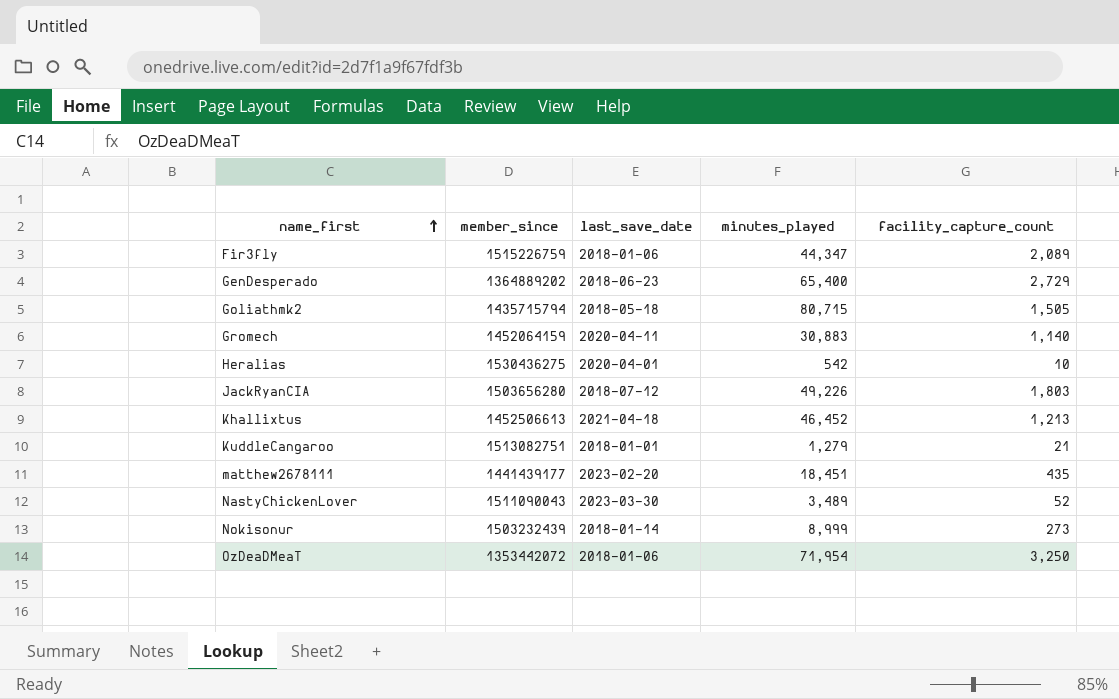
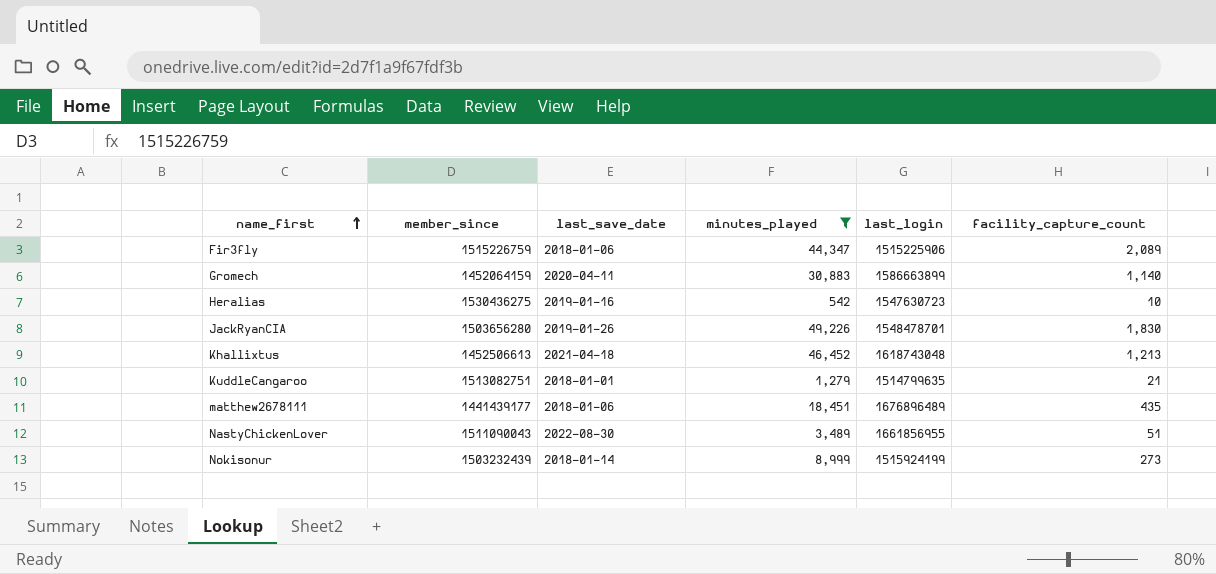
filter: none -> minutes_played <= 49,226
column last_login | position: none -> 5
Heralias | last_save_date: 2020-04-01 -> 2019-01-16
JackRyanCIA | last_save_date: 2018-07-12 -> 2019-01-26
JackRyanCIA | facility_capture_count: 1,803 -> 1,830
matthew2678111 | last_save_date: 2023-02-20 -> 2018-01-06
NastyChickenLover | last_save_date: 2023-03-30 -> 2022-08-30
NastyChickenLover | facility_capture_count: 52 -> 51

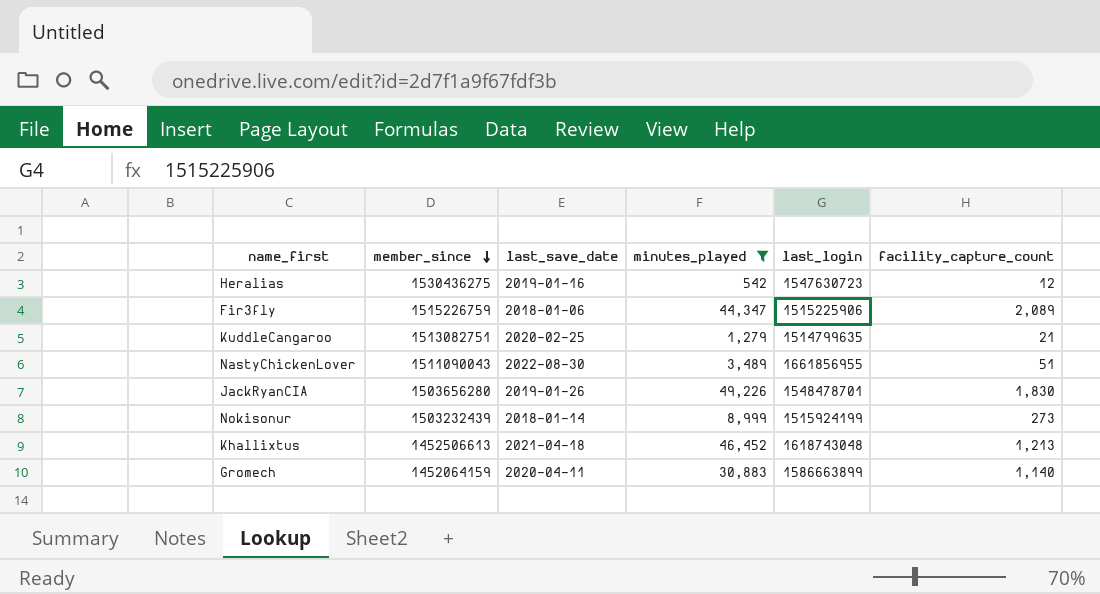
row order: name_first ascending -> member_since descending
row matthew2678111: 1441439177 | 2018-01-06 | 18,451 | 1676896489 | 435 -> none
Heralias | facility_capture_count: 10 -> 12
KuddleCangaroo | last_save_date: 2018-01-01 -> 2020-02-25

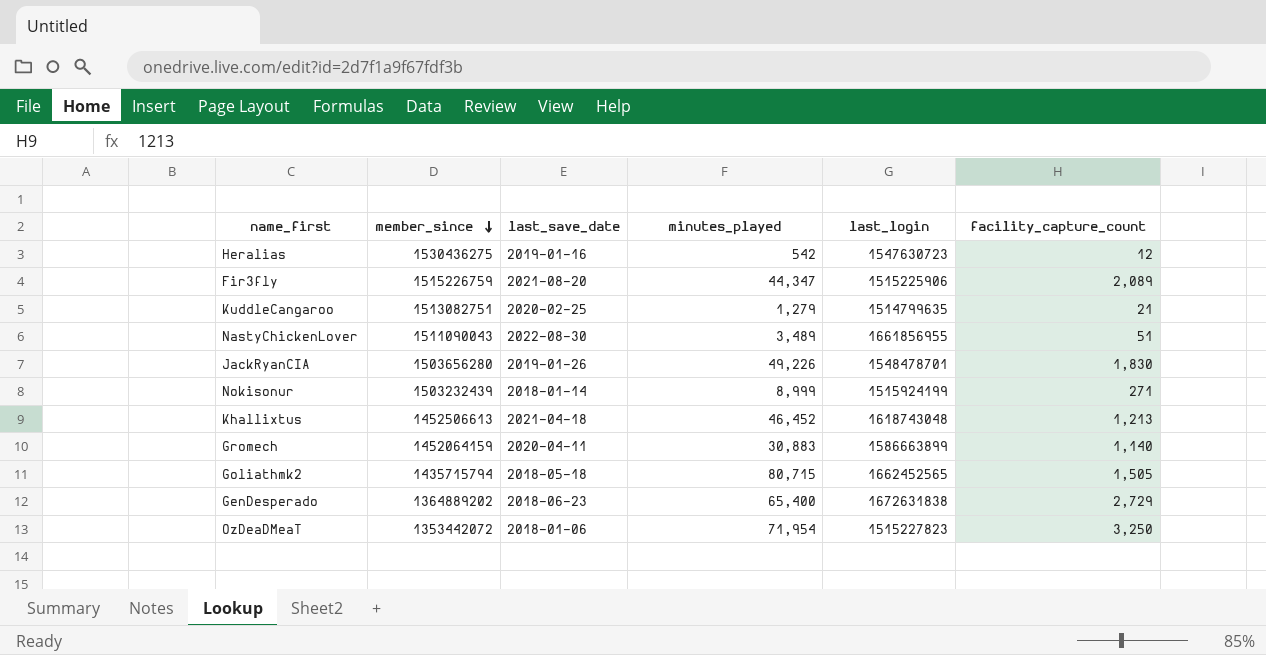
filter: minutes_played <= 49,226 -> none
Fir3fly | last_save_date: 2018-01-06 -> 2021-08-20
Nokisonur | facility_capture_count: 273 -> 271

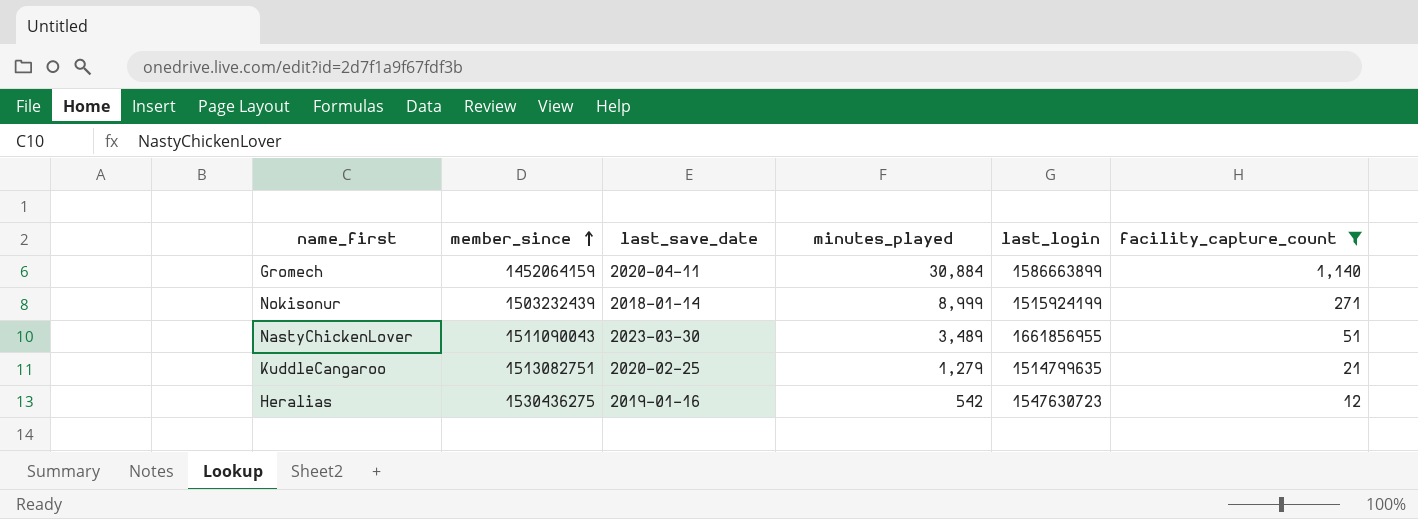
filter: none -> facility_capture_count <= 1,140
row order: member_since descending -> member_since ascending
Gromech | minutes_played: 30,883 -> 30,884
NastyChickenLover | last_save_date: 2022-08-30 -> 2023-03-30

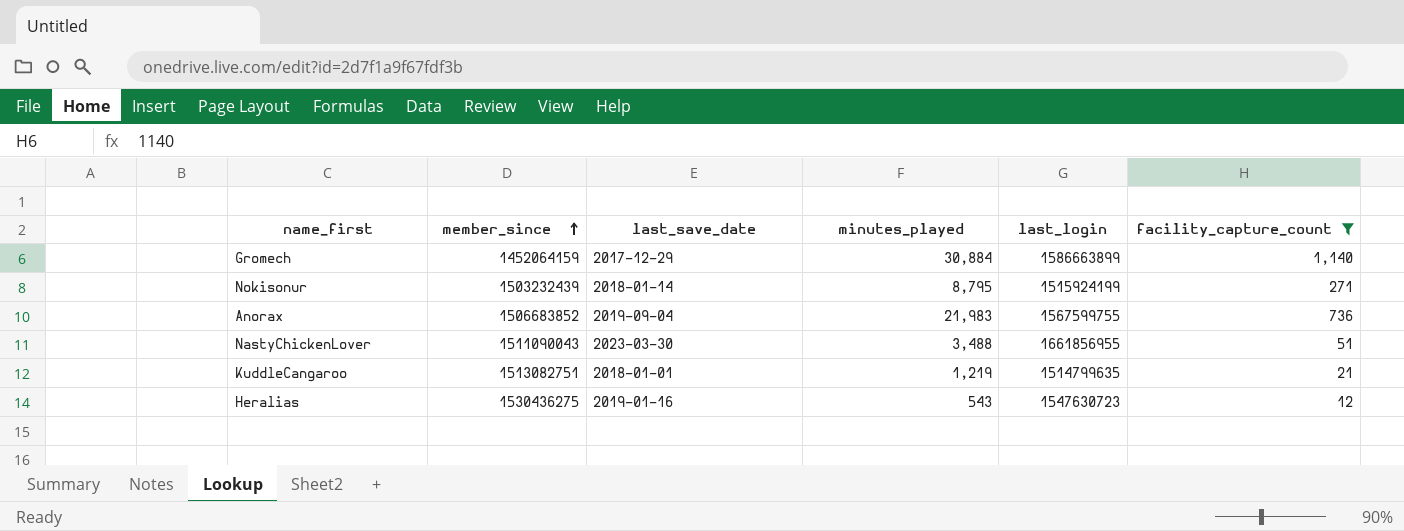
Gromech | last_save_date: 2020-04-11 -> 2017-12-29
Nokisonur | minutes_played: 8,999 -> 8,795
row Anorax: none -> 1506683852 | 2019-09-04 | 21,983 | 1567599755 | 736
NastyChickenLover | minutes_played: 3,489 -> 3,488
KuddleCangaroo | last_save_date: 2020-02-25 -> 2018-01-01
KuddleCangaroo | minutes_played: 1,279 -> 1,219
Heralias | minutes_played: 542 -> 543

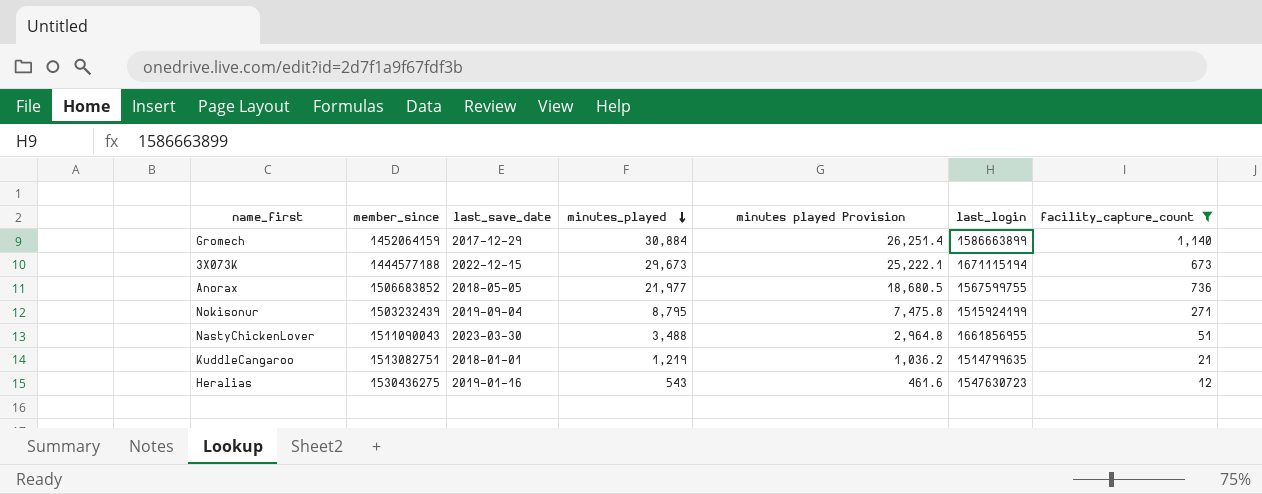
row order: member_since ascending -> minutes_played descending
column minutes played Provision | formula: none -> [minutes_played] * 0.85
row 3X073K: none -> 1444577188 | 2022-12-15 | 29,673 | 25,222.1 | 1671115194 | 673
Anorax | last_save_date: 2019-09-04 -> 2018-05-05
Anorax | minutes_played: 21,983 -> 21,977
Nokisonur | last_save_date: 2018-01-14 -> 2019-09-04

